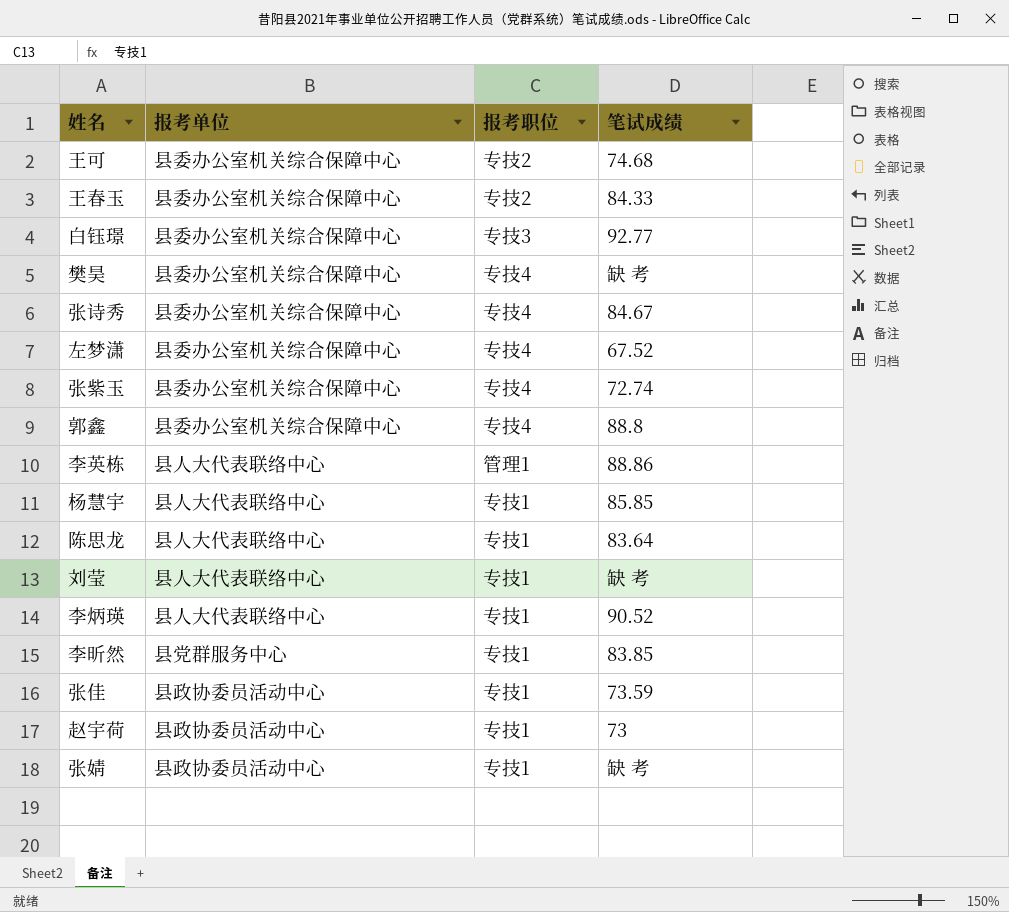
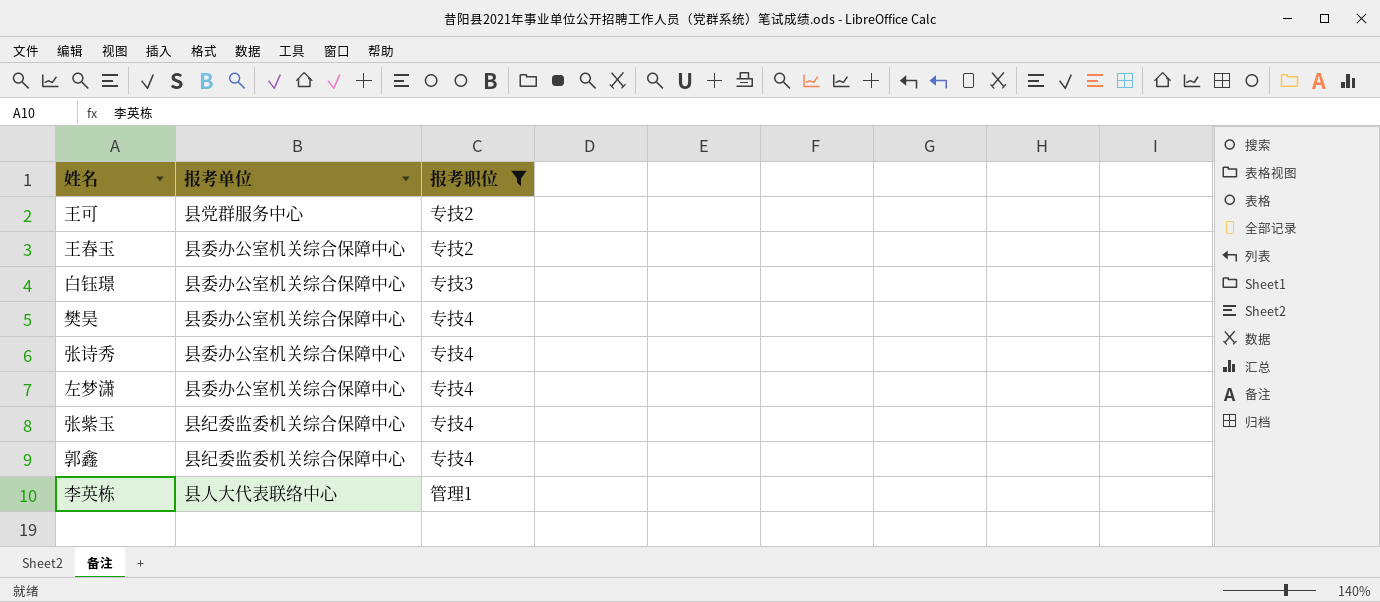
filter: none -> 报考职位 != 专技1
column 笔试成绩 | position: 4 -> none
王可 | 报考单位: 县委办公室机关综合保障中心 -> 县党群服务中心
张紫玉 | 报考单位: 县委办公室机关综合保障中心 -> 县纪委监委机关综合保障中心
郭鑫 | 报考单位: 县委办公室机关综合保障中心 -> 县纪委监委机关综合保障中心

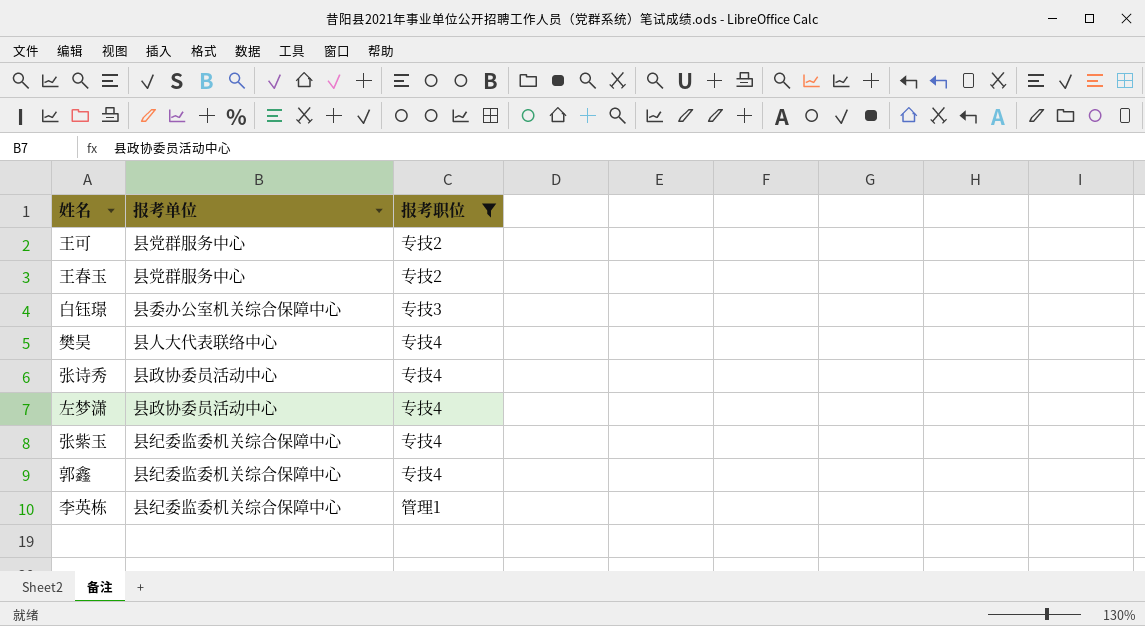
王春玉 | 报考单位: 县委办公室机关综合保障中心 -> 县党群服务中心
樊昊 | 报考单位: 县委办公室机关综合保障中心 -> 县人大代表联络中心
张诗秀 | 报考单位: 县委办公室机关综合保障中心 -> 县政协委员活动中心
左梦潇 | 报考单位: 县委办公室机关综合保障中心 -> 县政协委员活动中心
李英栋 | 报考单位: 县人大代表联络中心 -> 县纪委监委机关综合保障中心

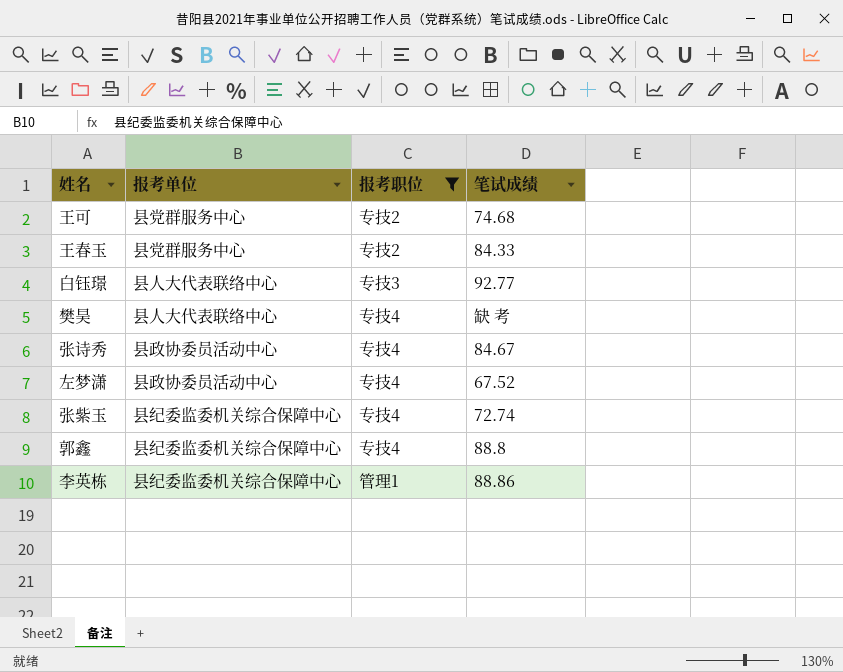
column 笔试成绩 | position: none -> 4
白钰璟 | 报考单位: 县委办公室机关综合保障中心 -> 县人大代表联络中心

